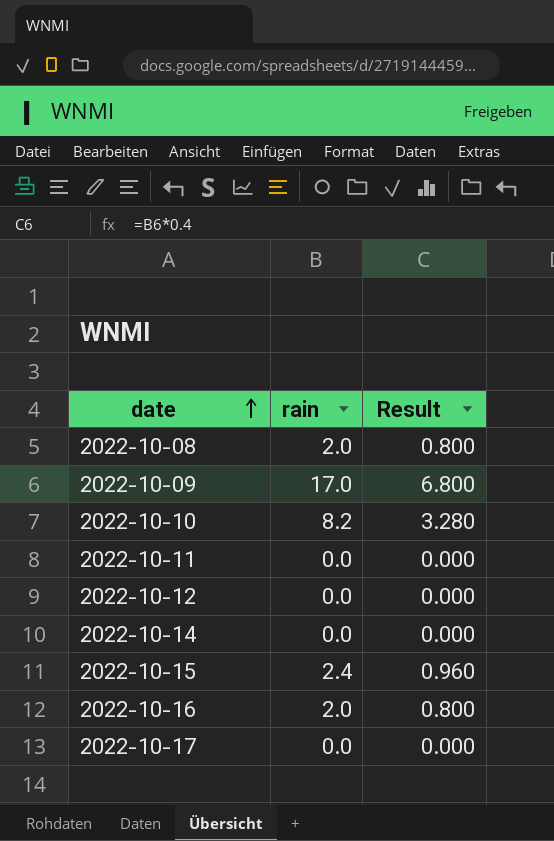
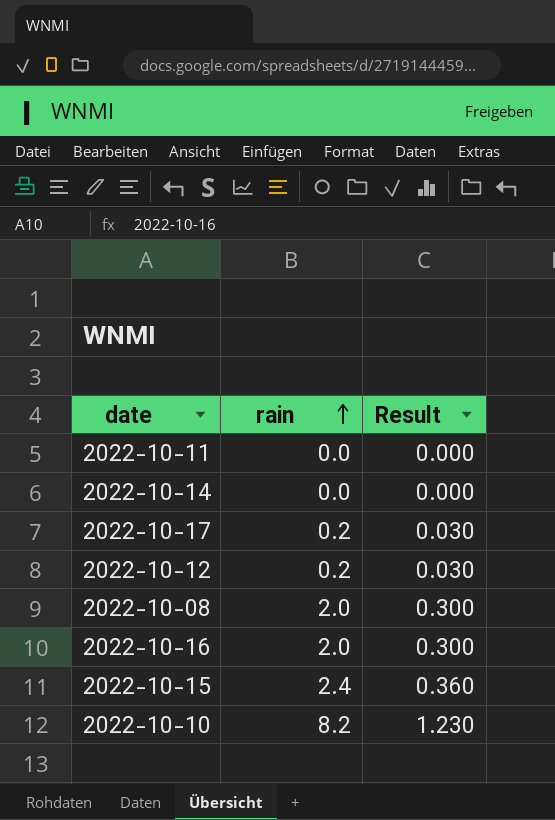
row order: date ascending -> rain ascending
column Result | formula: [rain] * 0.4 -> [rain] * 0.15
row 2022-10-09: 17.0 | 6.800 -> none
2022-10-17 | rain: 0.0 -> 0.2
2022-10-12 | rain: 0.0 -> 0.2

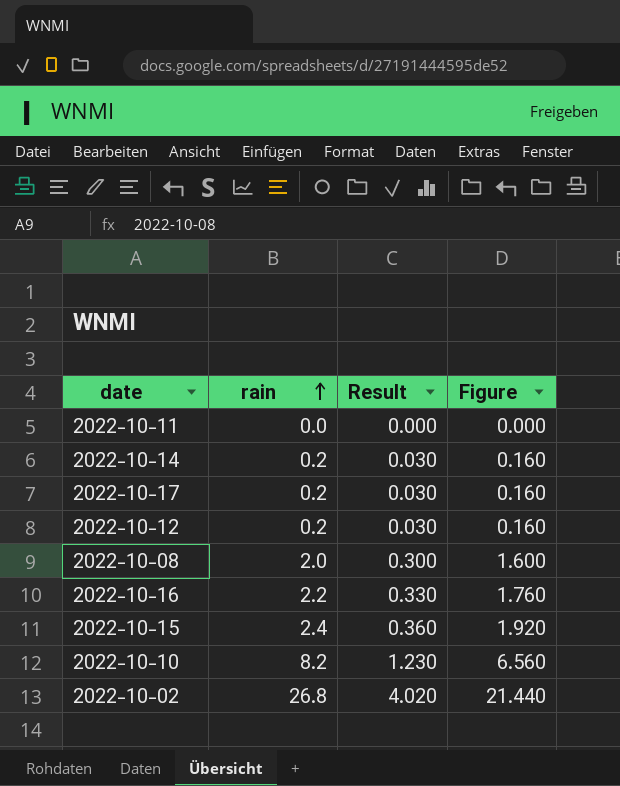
column Figure | formula: none -> [rain] * 0.8
2022-10-14 | rain: 0.0 -> 0.2
2022-10-14 | Result: 0.000 -> 0.030
2022-10-16 | rain: 2.0 -> 2.2
2022-10-16 | Result: 0.300 -> 0.330
row 2022-10-02: none -> 26.8 | 4.020 | 21.440

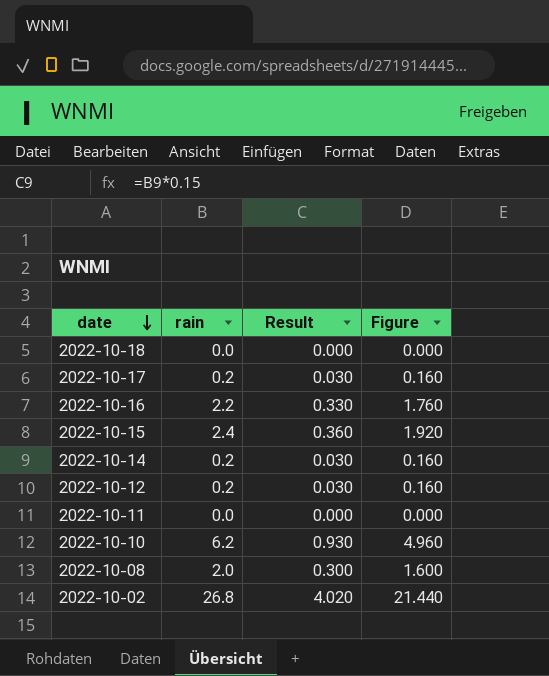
row order: rain ascending -> date descending
row 2022-10-18: none -> 0.0 | 0.000 | 0.000
2022-10-10 | rain: 8.2 -> 6.2
2022-10-10 | Result: 1.230 -> 0.930
2022-10-10 | Figure: 6.560 -> 4.960

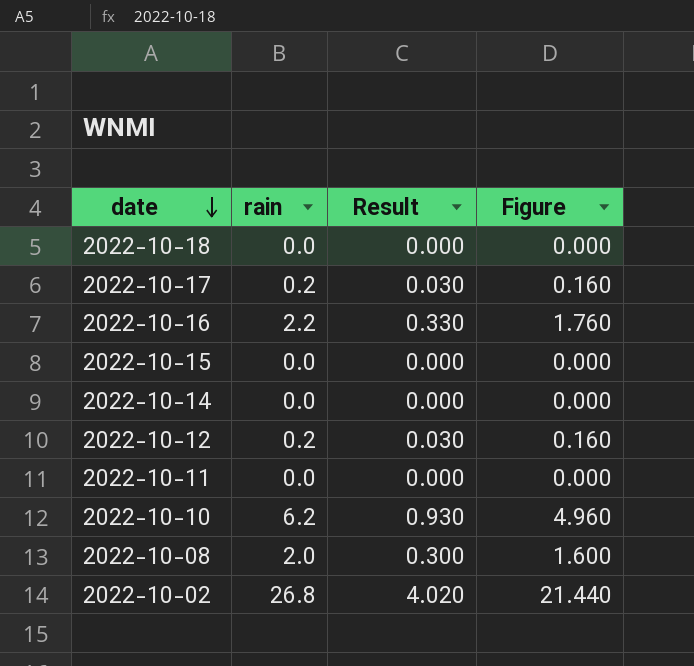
2022-10-15 | rain: 2.4 -> 0.0
2022-10-15 | Result: 0.360 -> 0.000
2022-10-15 | Figure: 1.920 -> 0.000
2022-10-14 | rain: 0.2 -> 0.0
2022-10-14 | Result: 0.030 -> 0.000
2022-10-14 | Figure: 0.160 -> 0.000

